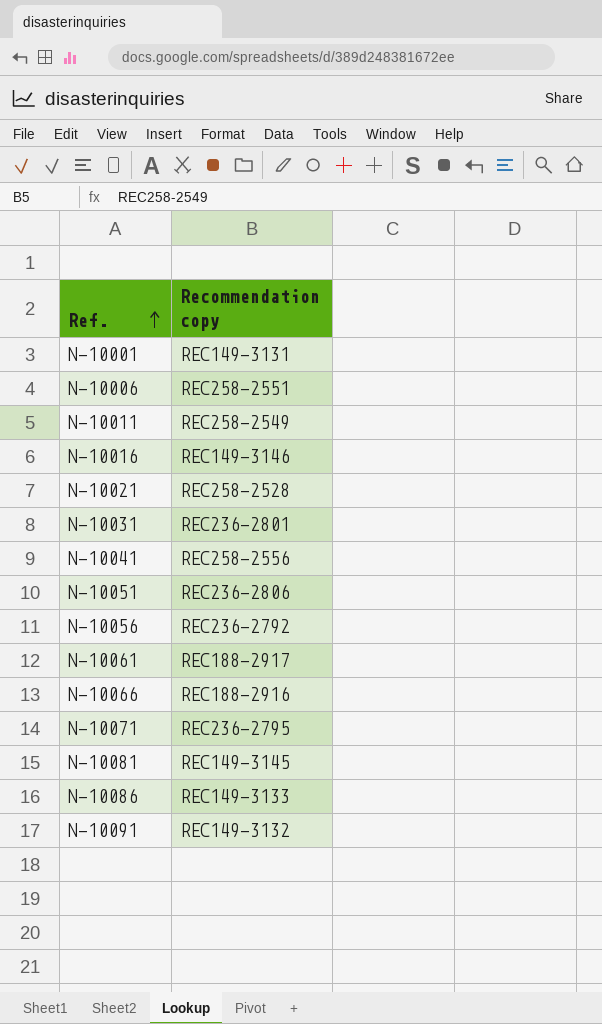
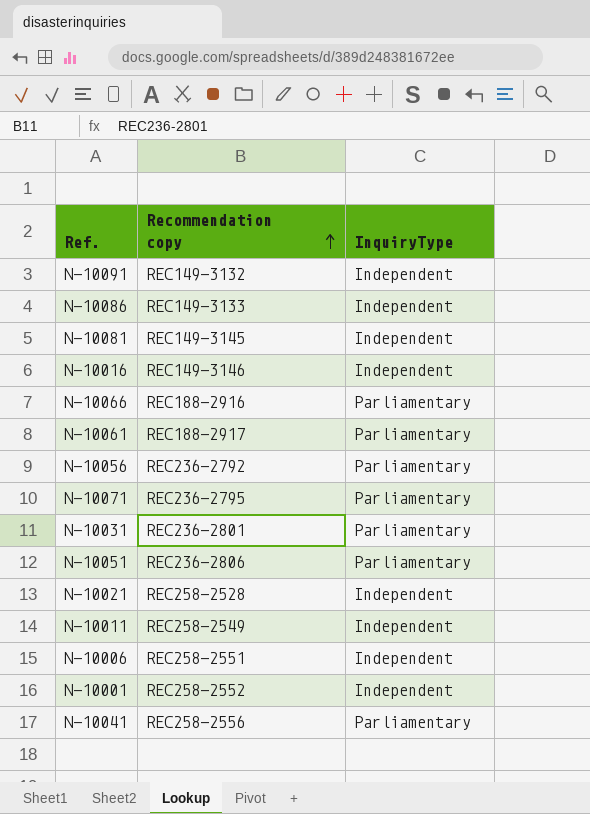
row order: Ref. ascending -> Recommendation copy ascending
column InquiryType | position: none -> 3
N-10001 | Recommendation copy: REC149-3131 -> REC258-2552

